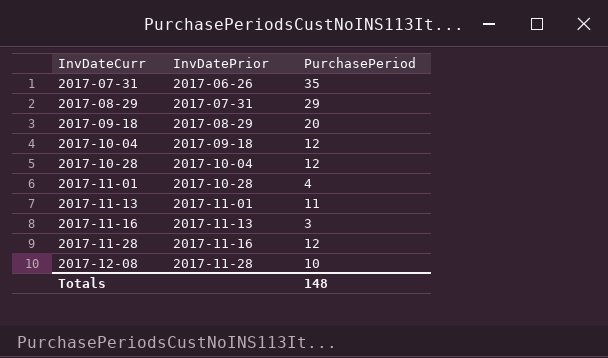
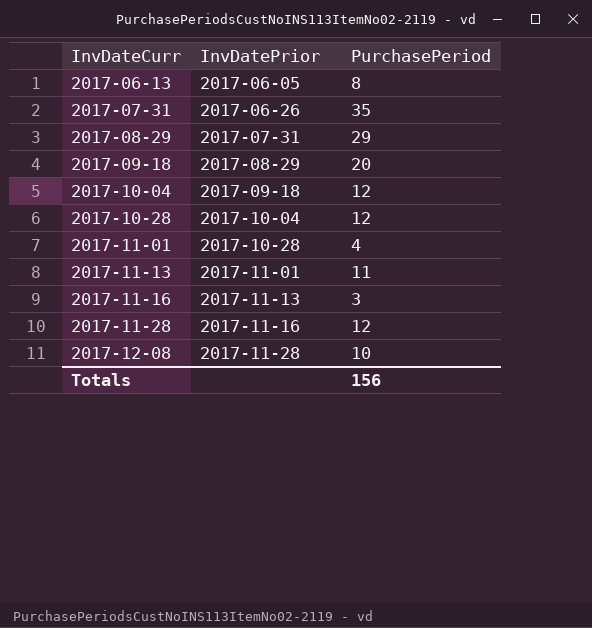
row 2017-06-13: none -> 2017-06-05 | 8
Totals | PurchasePeriod: 148 -> 156

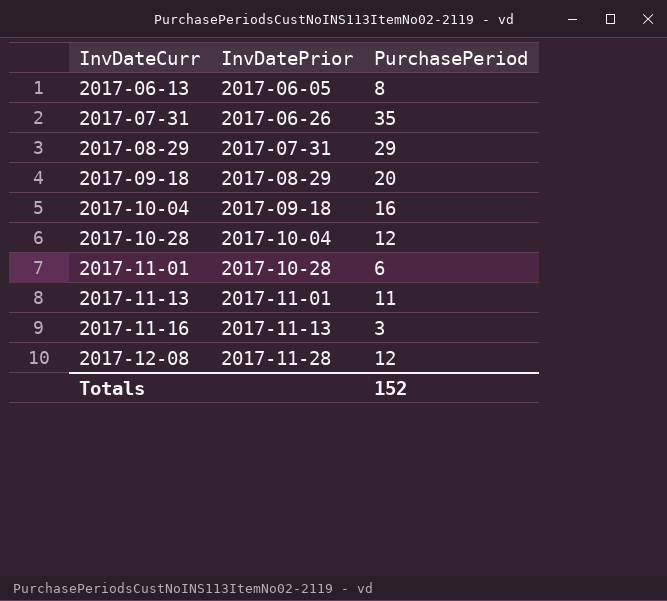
row 2017-11-28: 2017-11-16 | 12 -> none
2017-10-04 | PurchasePeriod: 12 -> 16
2017-11-01 | PurchasePeriod: 4 -> 6
2017-12-08 | PurchasePeriod: 10 -> 12
Totals | PurchasePeriod: 156 -> 152

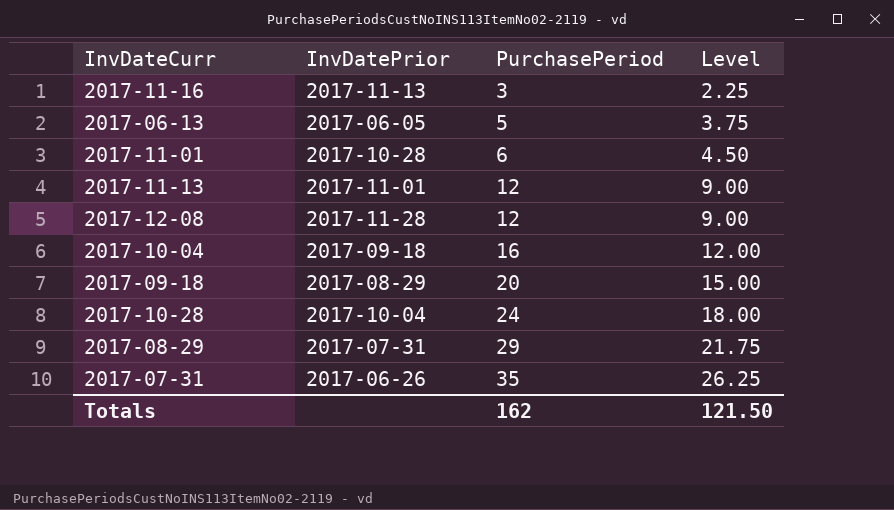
row order: InvDateCurr ascending -> PurchasePeriod ascending
column Level | formula: none -> [PurchasePeriod] * 0.75
2017-06-13 | PurchasePeriod: 8 -> 5
2017-11-13 | PurchasePeriod: 11 -> 12
2017-10-28 | PurchasePeriod: 12 -> 24
Totals | PurchasePeriod: 152 -> 162

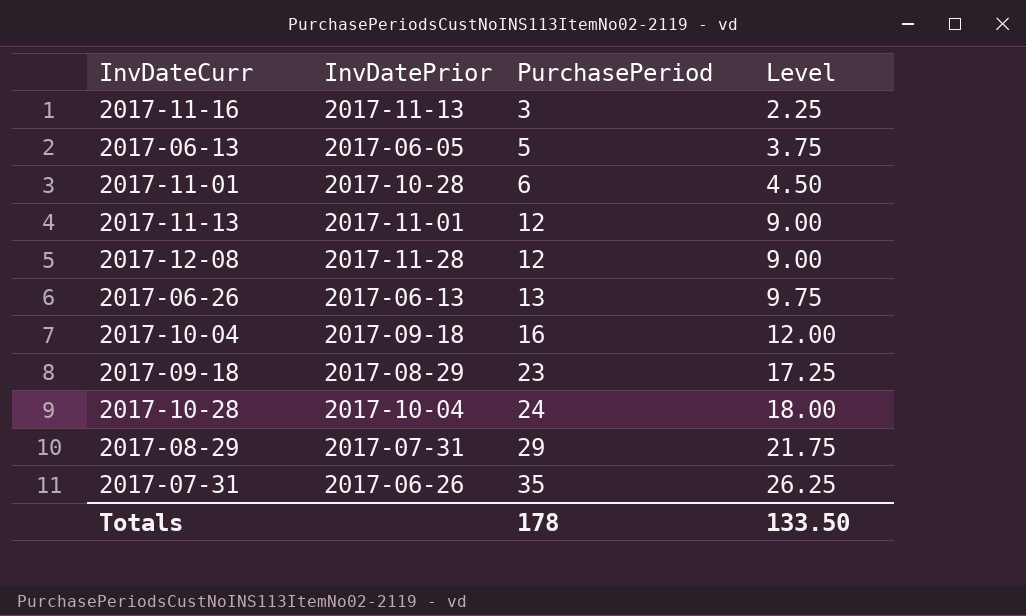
row 2017-06-26: none -> 2017-06-13 | 13 | 9.75
2017-09-18 | PurchasePeriod: 20 -> 23
2017-09-18 | Level: 15.00 -> 17.25
Totals | PurchasePeriod: 162 -> 178
Totals | Level: 121.50 -> 133.50

